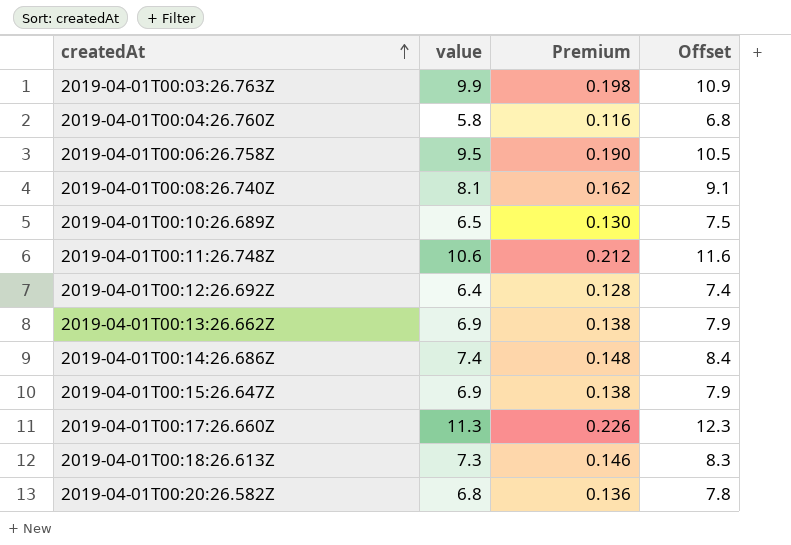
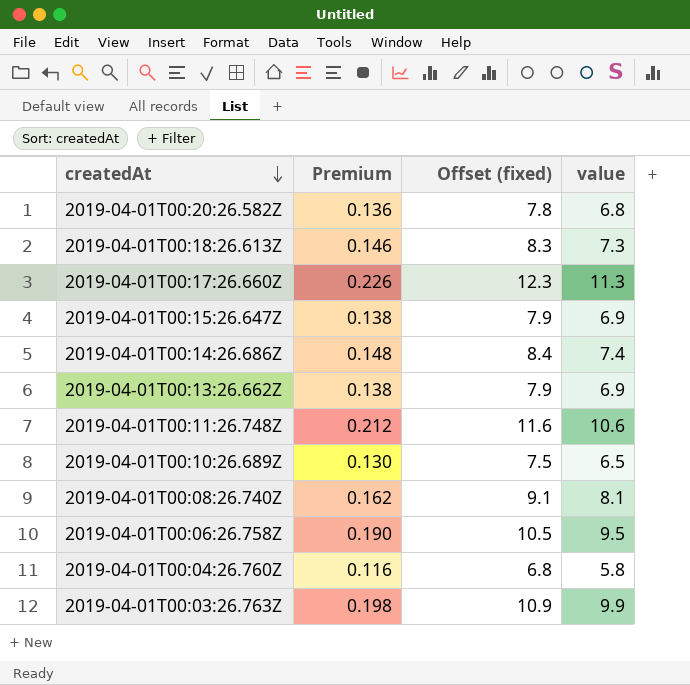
row order: createdAt ascending -> createdAt descending
column name: Offset -> Offset (fixed)
column value | position: 2 -> 4
row 2019-04-01T00:12:26.692Z: 6.4 | 0.128 | 7.4 -> none

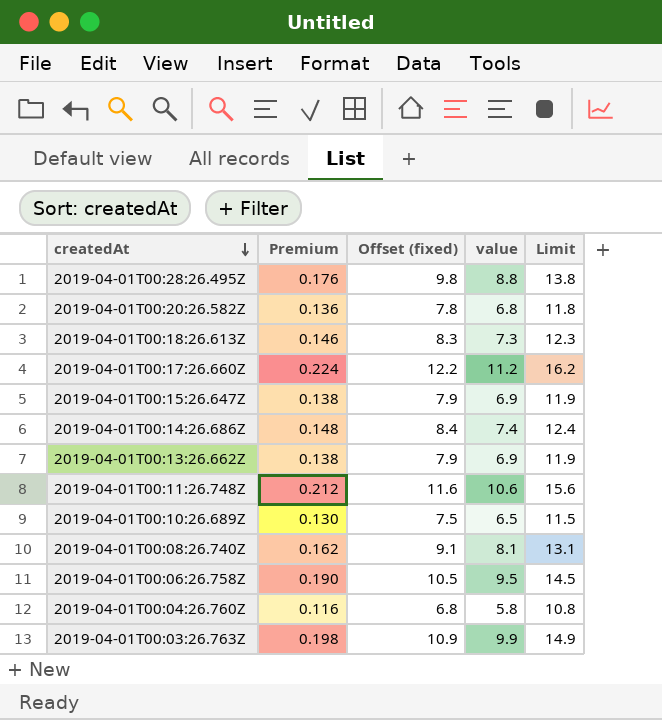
column Limit | formula: none -> [value] + 5
row 2019-04-01T00:28:26.495Z: none -> 0.176 | 9.8 | 8.8 | 13.8
2019-04-01T00:17:26.660Z | Premium: 0.226 -> 0.224
2019-04-01T00:17:26.660Z | Offset (fixed): 12.3 -> 12.2
2019-04-01T00:17:26.660Z | value: 11.3 -> 11.2

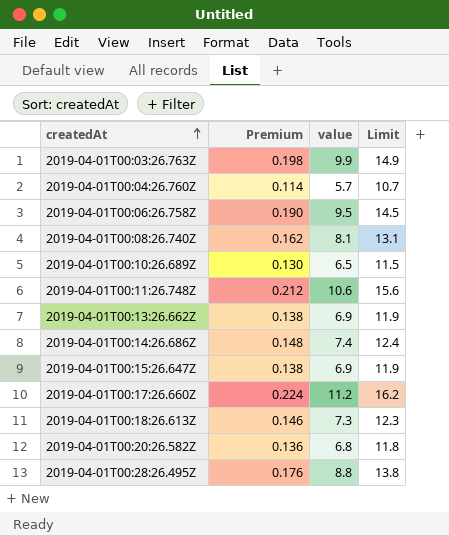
row order: createdAt descending -> createdAt ascending
column Offset (fixed) | formula: [value] + 1 -> none
2019-04-01T00:04:26.760Z | Premium: 0.116 -> 0.114
2019-04-01T00:04:26.760Z | value: 5.8 -> 5.7
2019-04-01T00:04:26.760Z | Limit: 10.8 -> 10.7

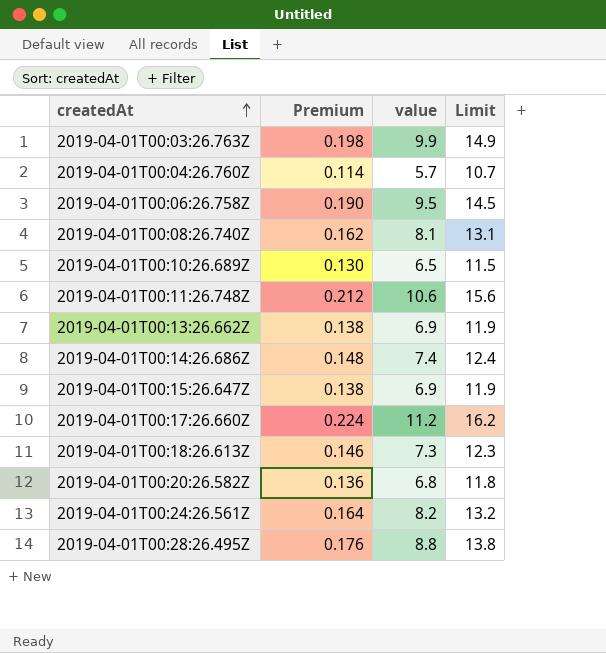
row 2019-04-01T00:24:26.561Z: none -> 0.164 | 8.2 | 13.2

